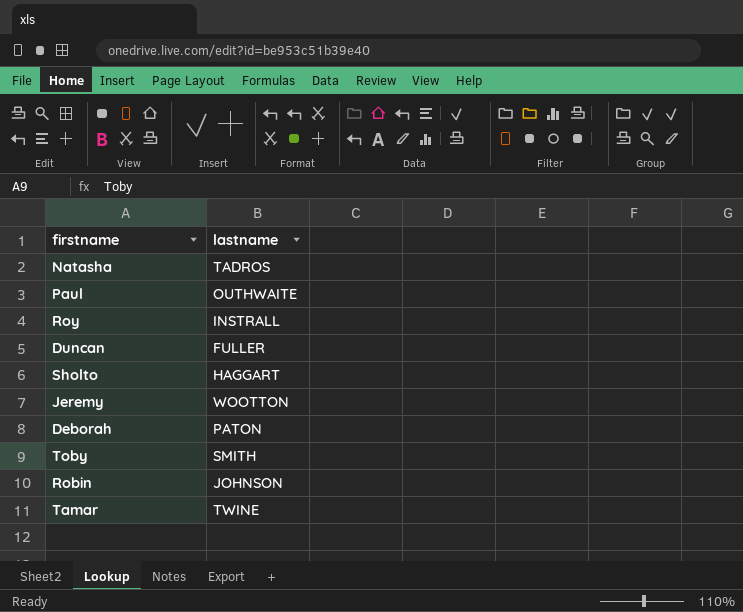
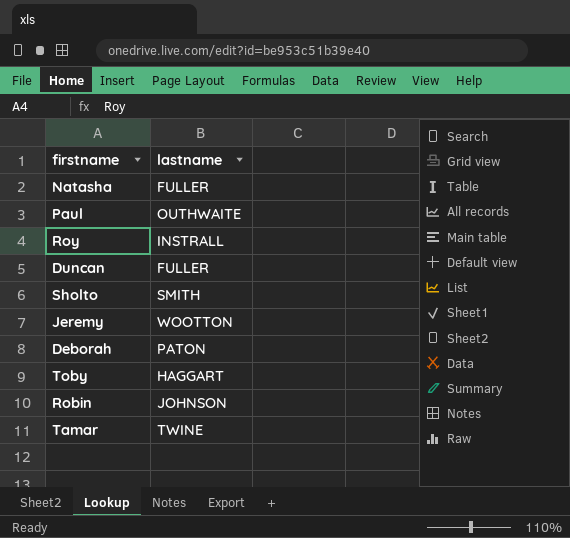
Natasha | lastname: TADROS -> FULLER
Sholto | lastname: HAGGART -> SMITH
Toby | lastname: SMITH -> HAGGART

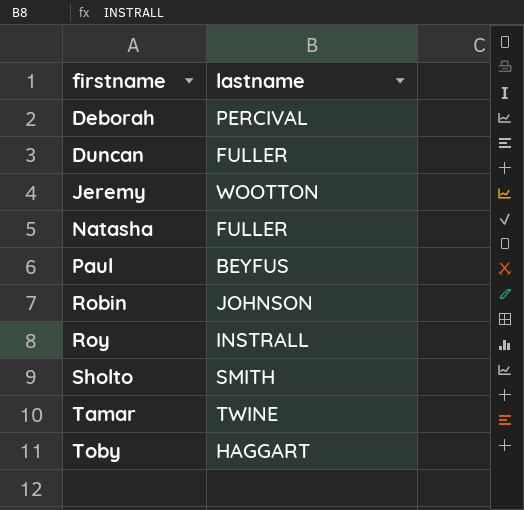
row order: none -> firstname ascending
Deborah | lastname: PATON -> PERCIVAL
Paul | lastname: OUTHWAITE -> BEYFUS

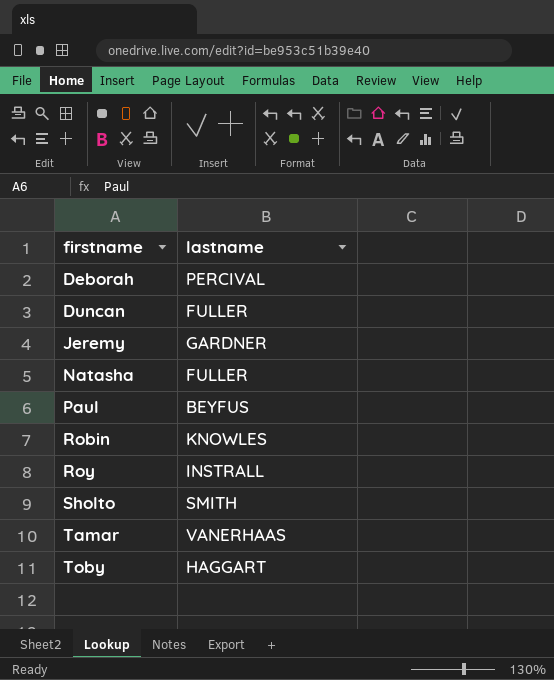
Jeremy | lastname: WOOTTON -> GARDNER
Robin | lastname: JOHNSON -> KNOWLES
Tamar | lastname: TWINE -> VANERHAAS

